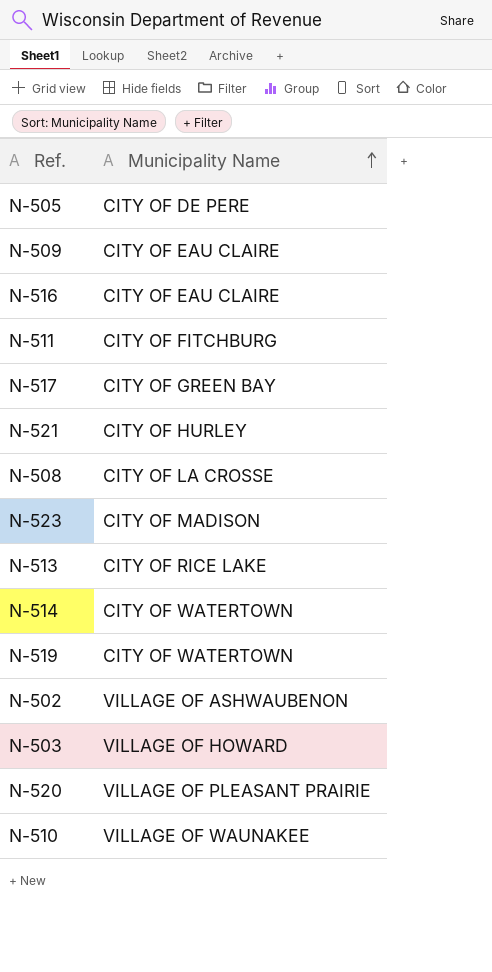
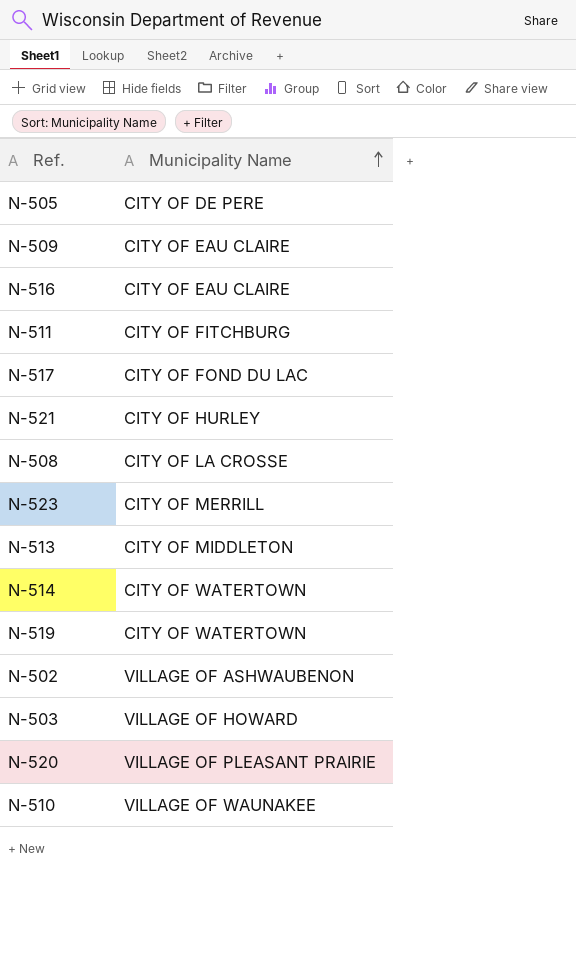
N-517 | Municipality Name: CITY OF GREEN BAY -> CITY OF FOND DU LAC
N-523 | Municipality Name: CITY OF MADISON -> CITY OF MERRILL
N-513 | Municipality Name: CITY OF RICE LAKE -> CITY OF MIDDLETON

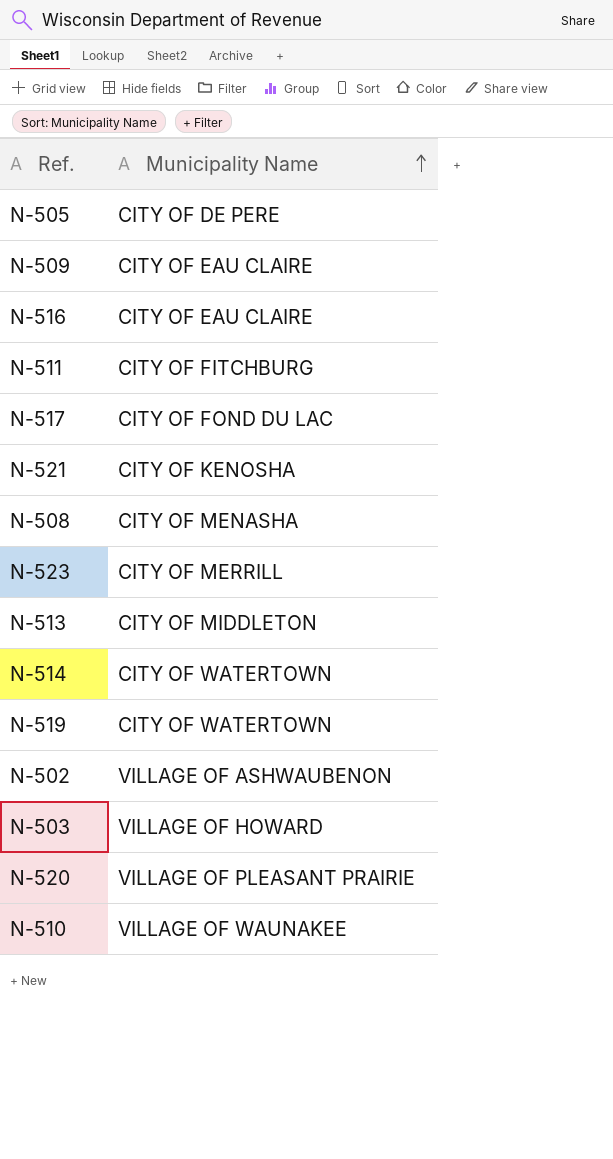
N-521 | Municipality Name: CITY OF HURLEY -> CITY OF KENOSHA
N-508 | Municipality Name: CITY OF LA CROSSE -> CITY OF MENASHA

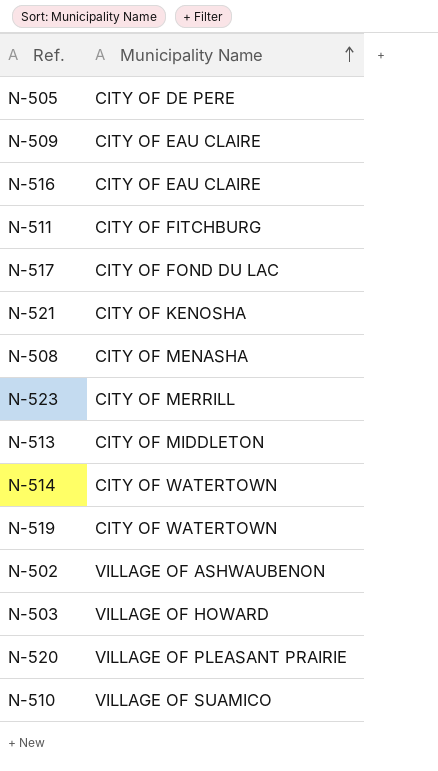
N-510 | Municipality Name: VILLAGE OF WAUNAKEE -> VILLAGE OF SUAMICO

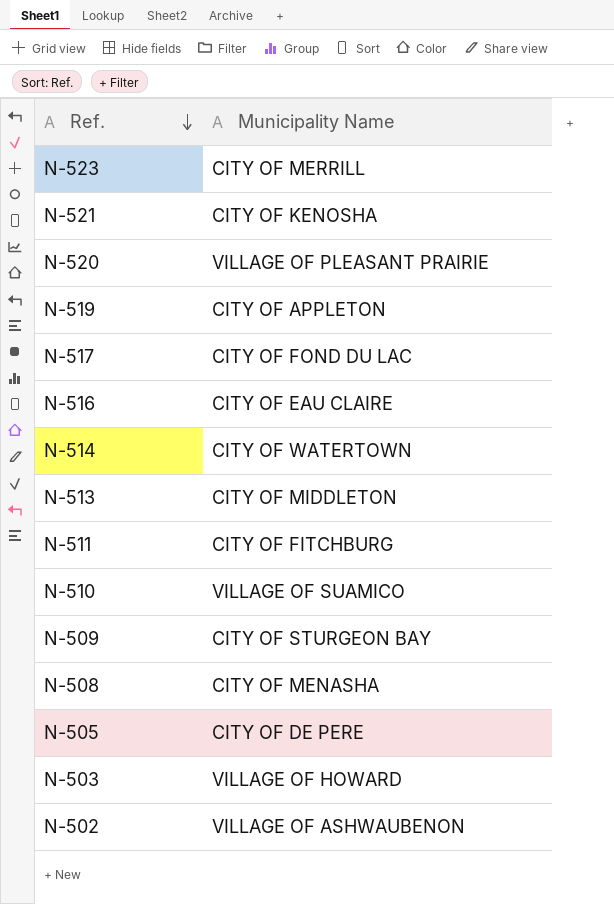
row order: Municipality Name ascending -> Ref. descending
N-519 | Municipality Name: CITY OF WATERTOWN -> CITY OF APPLETON
N-509 | Municipality Name: CITY OF EAU CLAIRE -> CITY OF STURGEON BAY

